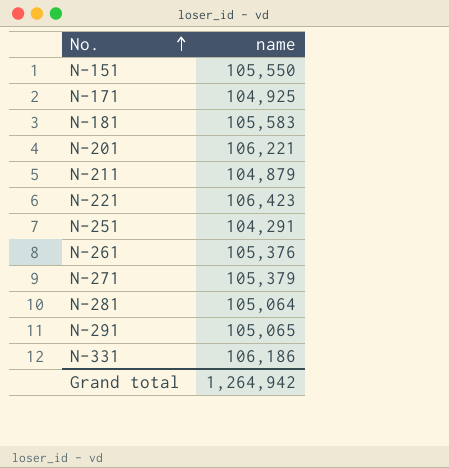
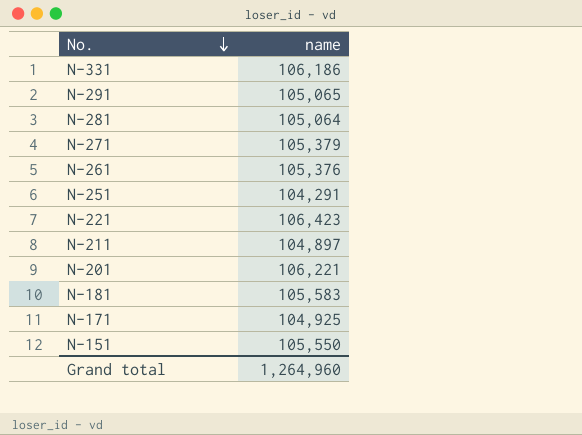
row order: No. ascending -> No. descending
N-211 | name: 104,879 -> 104,897
Grand total | name: 1,264,942 -> 1,264,960

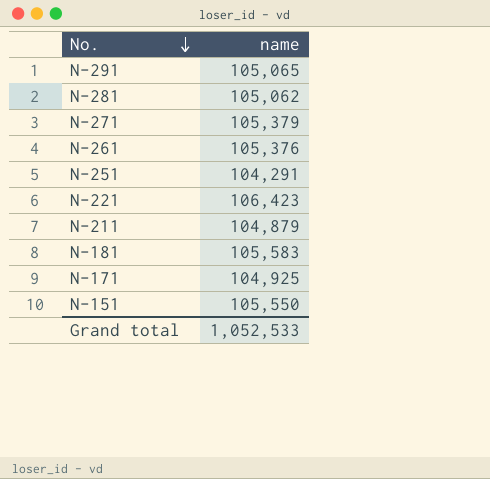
row N-331: 106,186 -> none
row N-201: 106,221 -> none
N-281 | name: 105,064 -> 105,062
N-211 | name: 104,897 -> 104,879
Grand total | name: 1,264,960 -> 1,052,533

